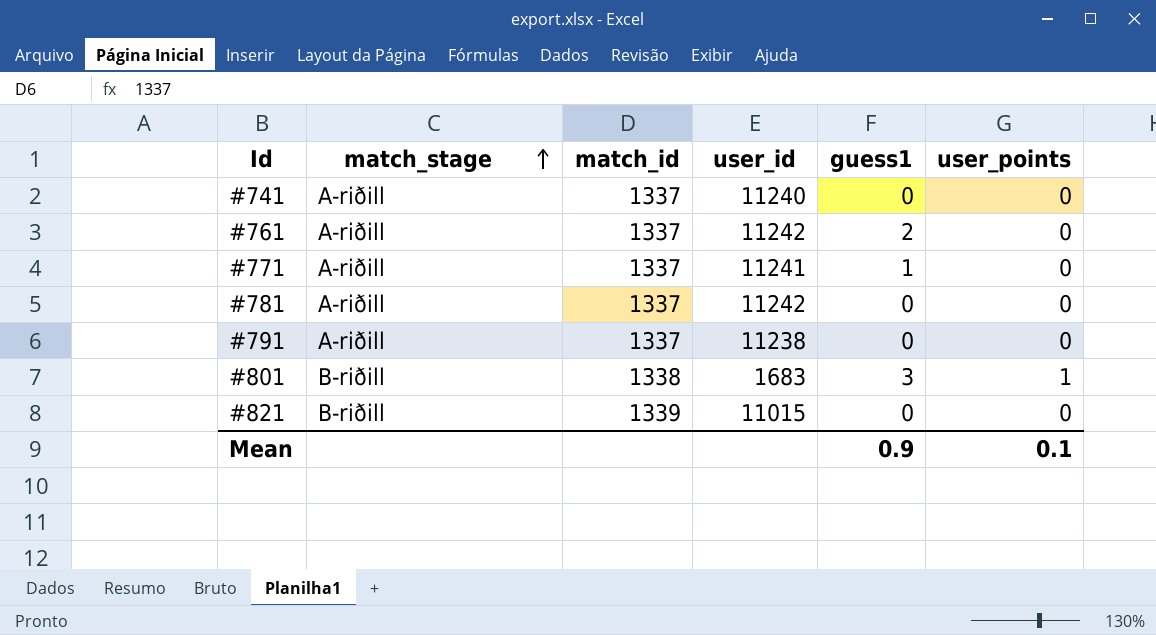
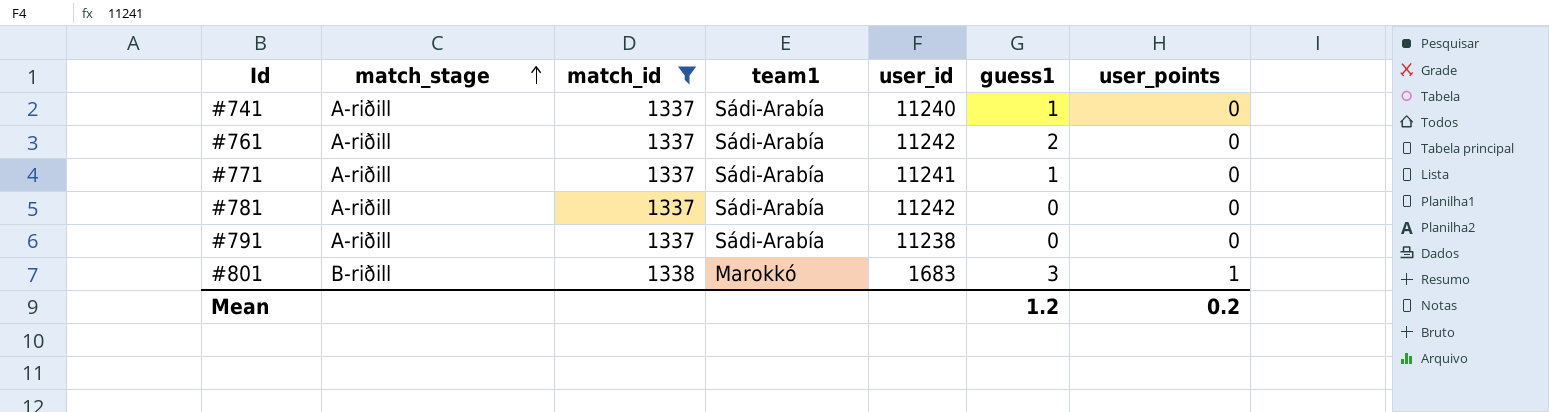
filter: none -> match_id != 1339
column team1 | position: none -> 4
#741 | guess1: 0 -> 1
Mean | guess1: 0.9 -> 1.2
Mean | user_points: 0.1 -> 0.2

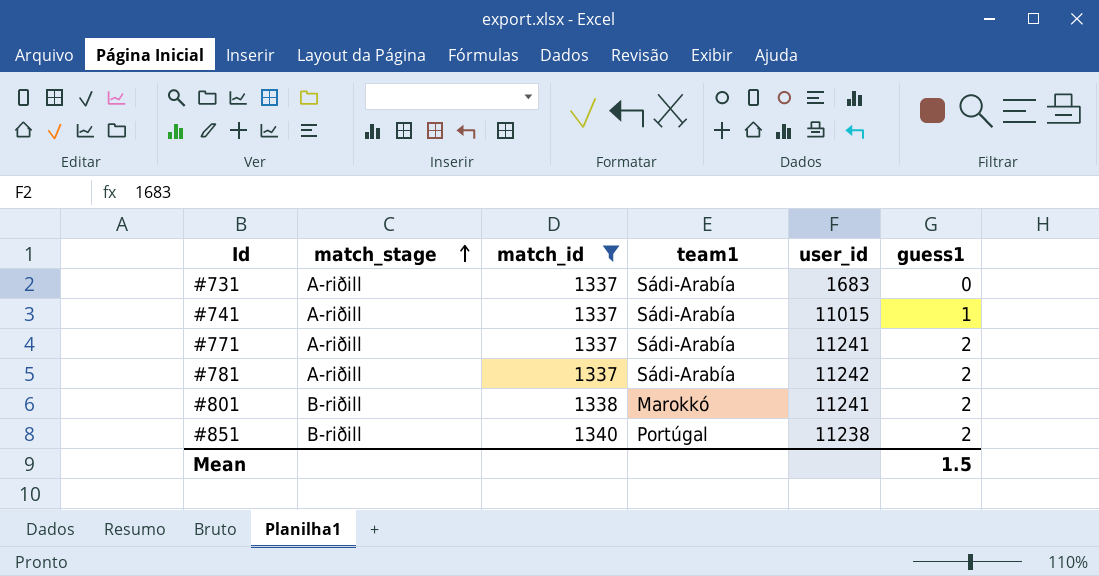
column user_points | position: 7 -> none
row #761: A-riðill | 1337 | Sádi-Arabía | 11242 | 2 | 0 -> none
row #791: A-riðill | 1337 | Sádi-Arabía | 11238 | 0 | 0 -> none
row #731: none -> A-riðill | 1337 | Sádi-Arabía | 1683 | 0
#741 | user_id: 11240 -> 11015
#771 | guess1: 1 -> 2
#781 | guess1: 0 -> 2
#801 | user_id: 1683 -> 11241
#801 | guess1: 3 -> 2
row #851: none -> B-riðill | 1340 | Portúgal | 11238 | 2
Mean | guess1: 1.2 -> 1.5

